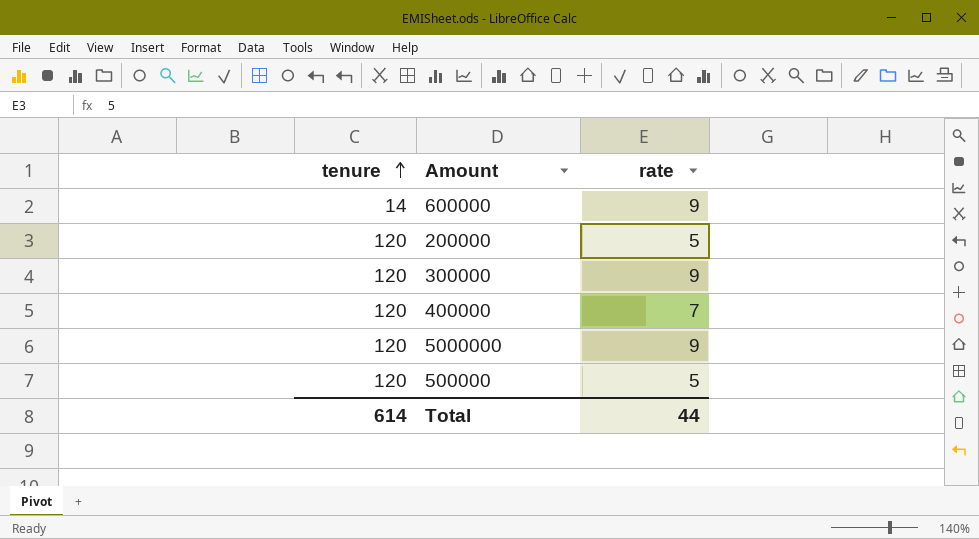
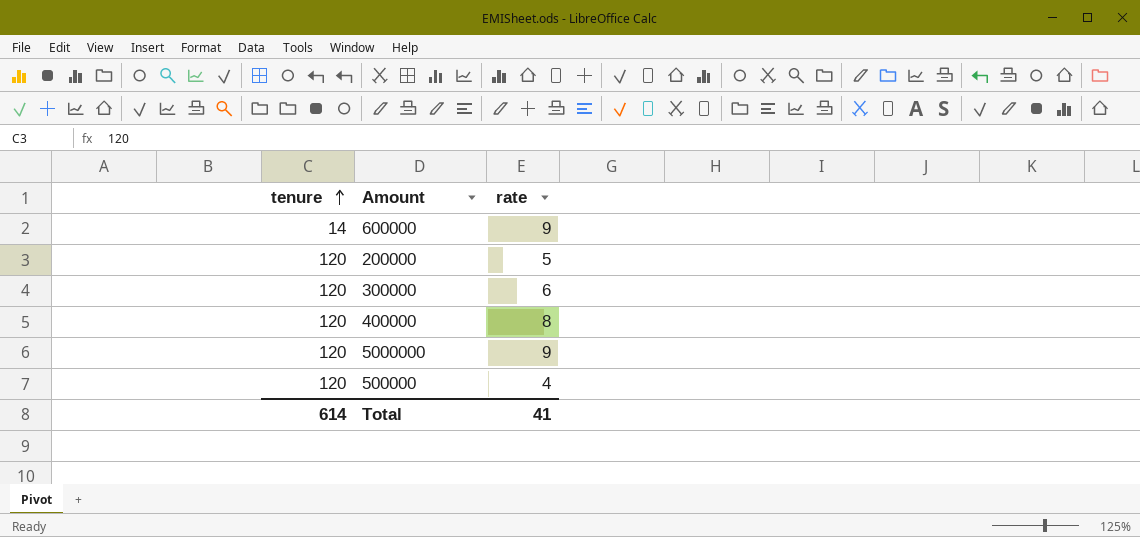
300000 | rate: 9 -> 6
400000 | rate: 7 -> 8
500000 | rate: 5 -> 4
Total | rate: 44 -> 41

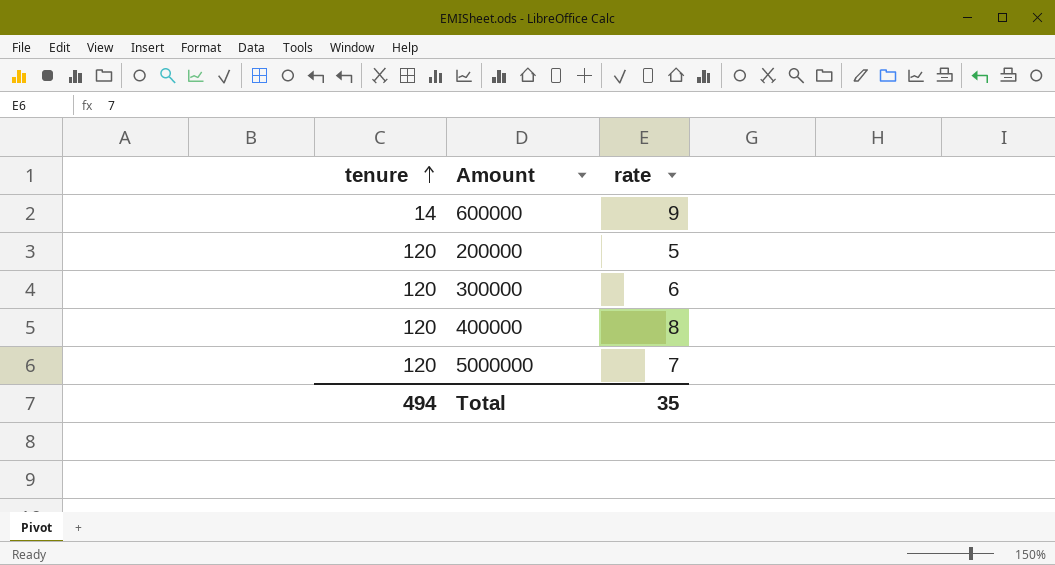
row 500000: 120 | 4 -> none
5000000 | rate: 9 -> 7
Total | tenure: 614 -> 494
Total | rate: 41 -> 35

